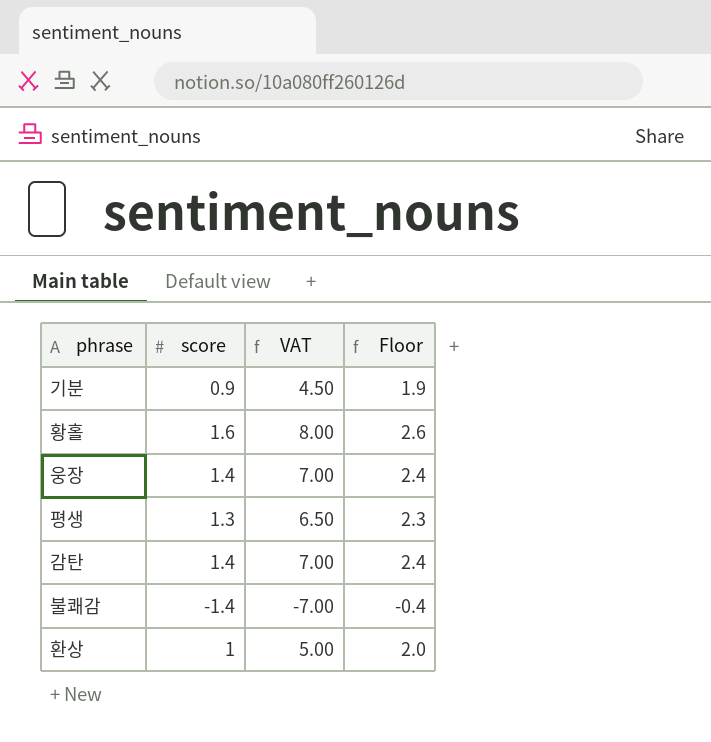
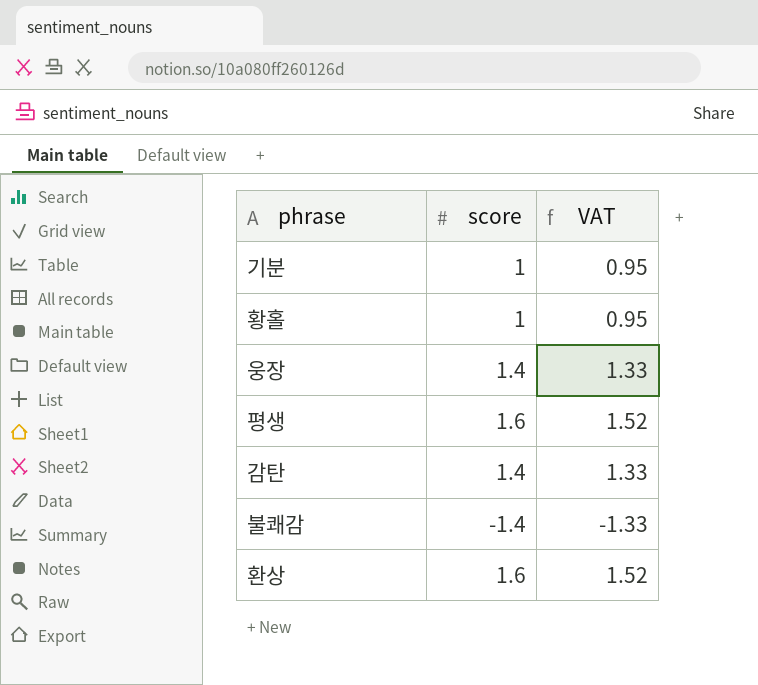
column Floor | formula: [score] + 1 -> none
column VAT | formula: [score] * 5 -> [score] * 0.95
기분 | score: 0.9 -> 1
황홀 | score: 1.6 -> 1
평생 | score: 1.3 -> 1.6
환상 | score: 1 -> 1.6

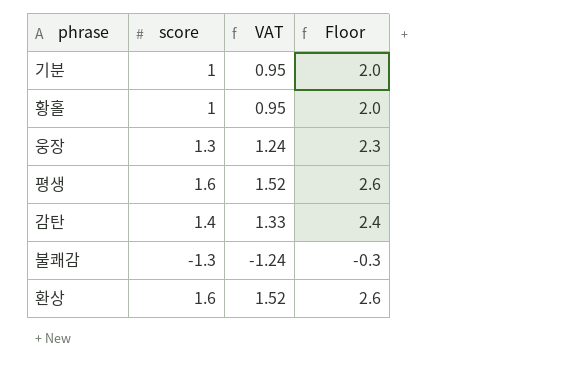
column Floor | formula: none -> [score] + 1
웅장 | score: 1.4 -> 1.3
웅장 | VAT: 1.33 -> 1.24
불쾌감 | score: -1.4 -> -1.3
불쾌감 | VAT: -1.33 -> -1.24

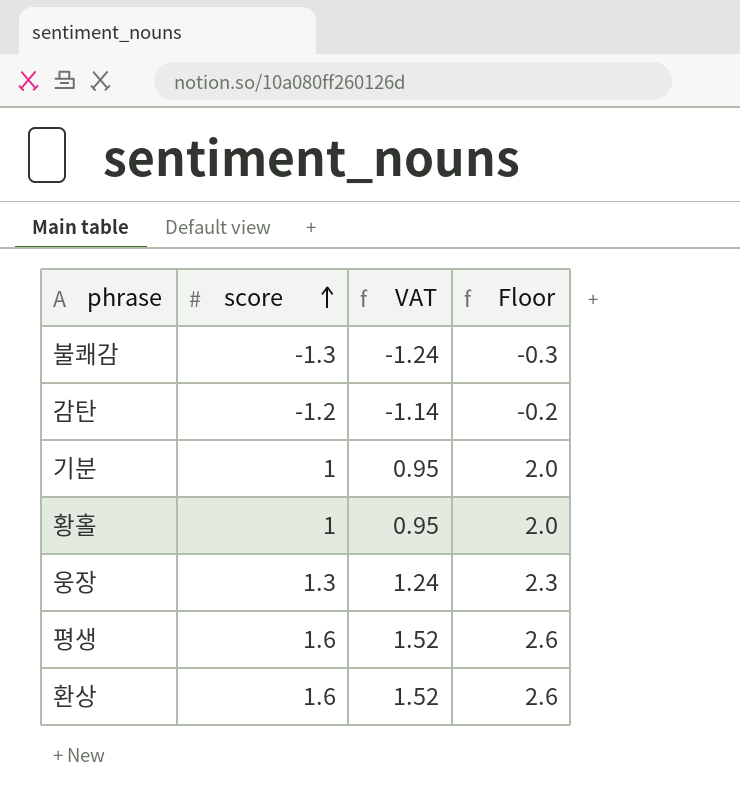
row order: none -> score ascending
감탄 | score: 1.4 -> -1.2
감탄 | VAT: 1.33 -> -1.14
감탄 | Floor: 2.4 -> -0.2

